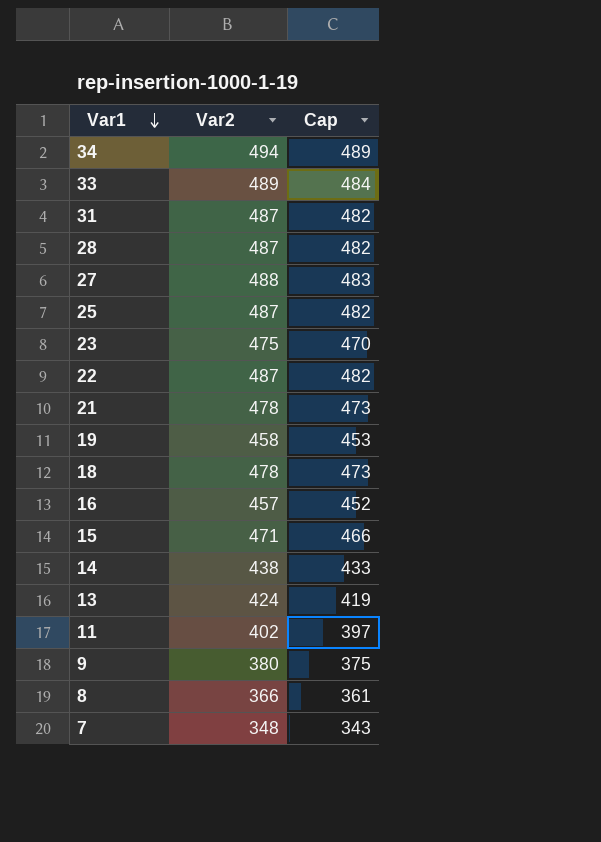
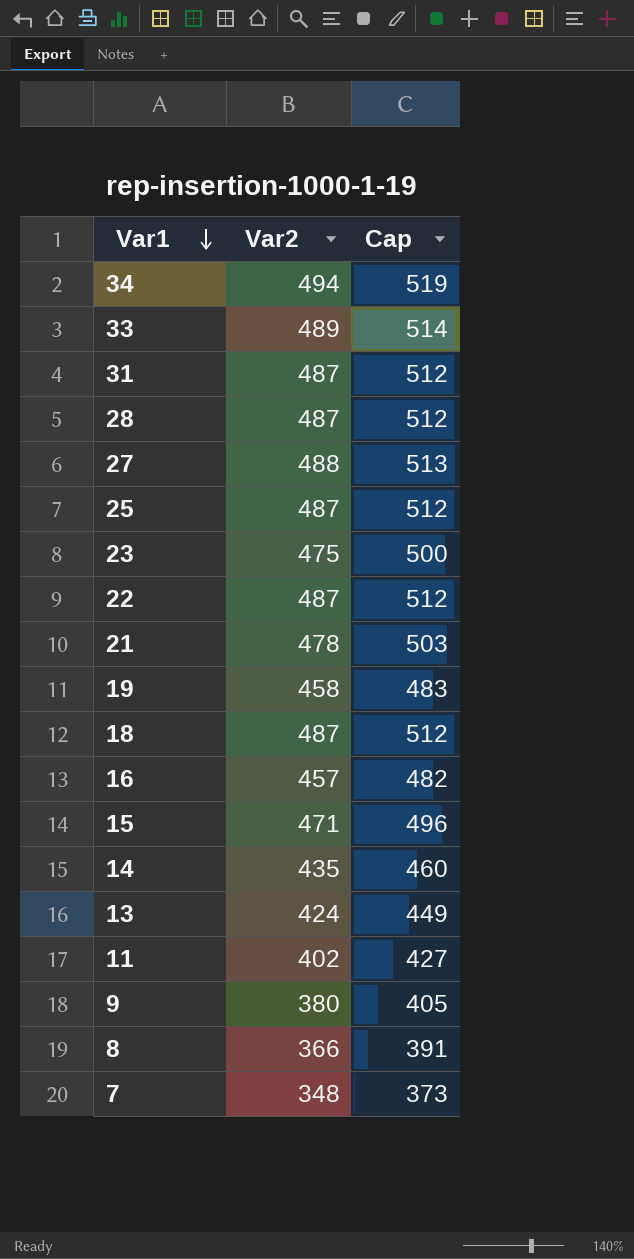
column Cap | formula: [Var2] - 5 -> [Var2] + 25
18 | Var2: 478 -> 487
14 | Var2: 438 -> 435

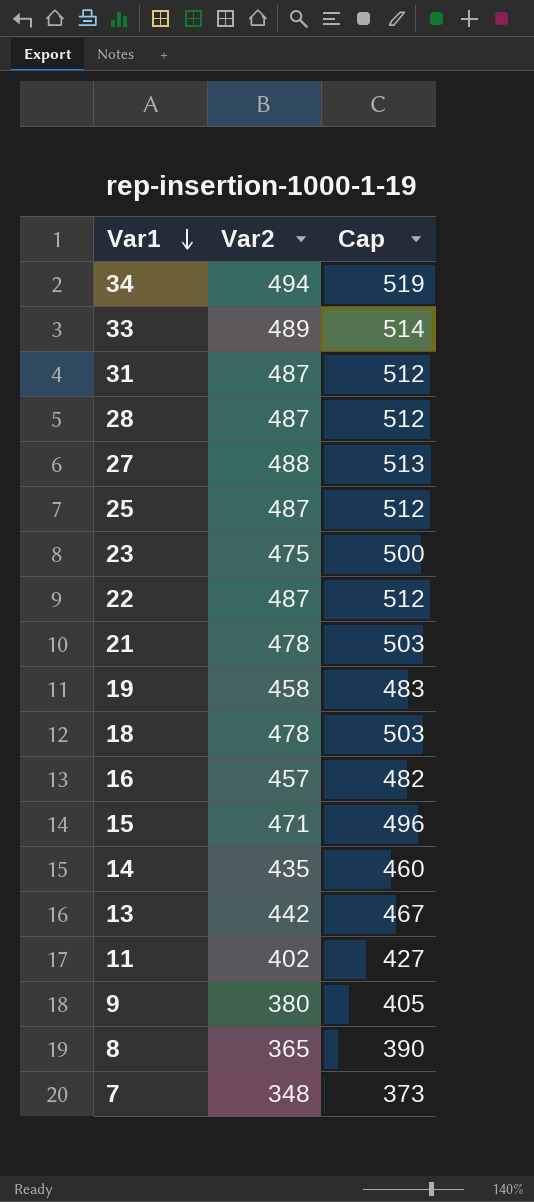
18 | Var2: 487 -> 478
18 | Cap: 512 -> 503
13 | Var2: 424 -> 442
13 | Cap: 449 -> 467
8 | Var2: 366 -> 365
8 | Cap: 391 -> 390

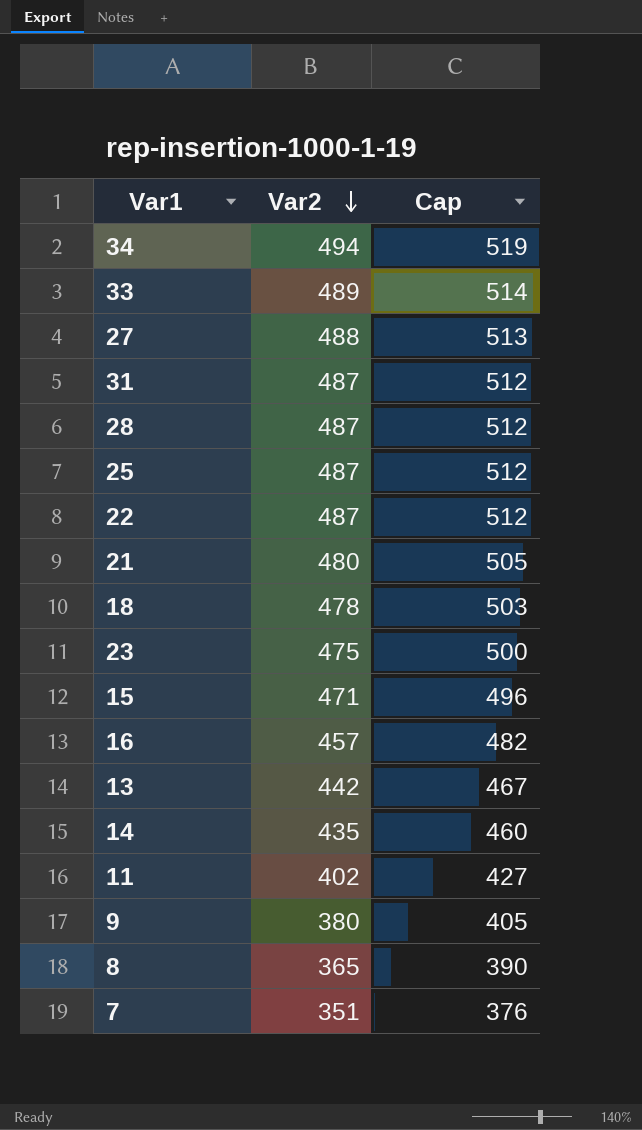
row order: Var1 descending -> Var2 descending
row 19: 458 | 483 -> none
21 | Var2: 478 -> 480
21 | Cap: 503 -> 505
7 | Var2: 348 -> 351
7 | Cap: 373 -> 376

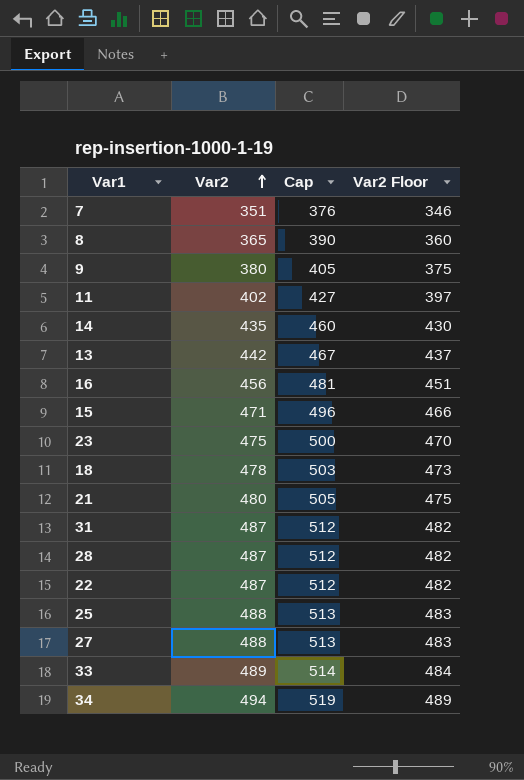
row order: Var2 descending -> Var2 ascending
column Var2 Floor | formula: none -> [Var2] - 5
16 | Var2: 457 -> 456
16 | Cap: 482 -> 481
25 | Var2: 487 -> 488
25 | Cap: 512 -> 513

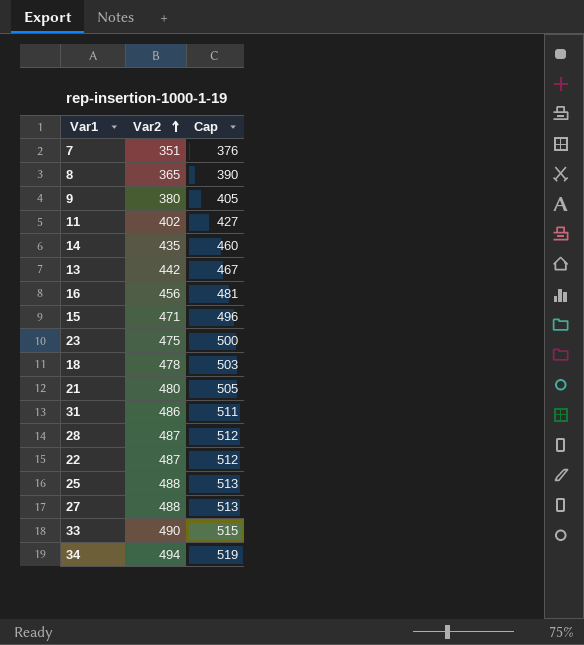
column Var2 Floor | formula: [Var2] - 5 -> none
31 | Var2: 487 -> 486
31 | Cap: 512 -> 511
33 | Var2: 489 -> 490
33 | Cap: 514 -> 515

